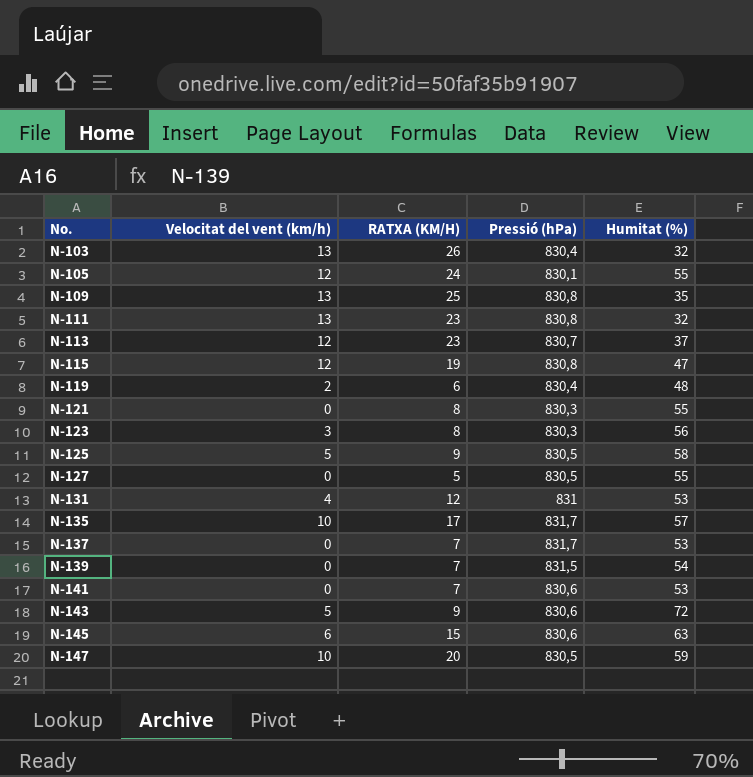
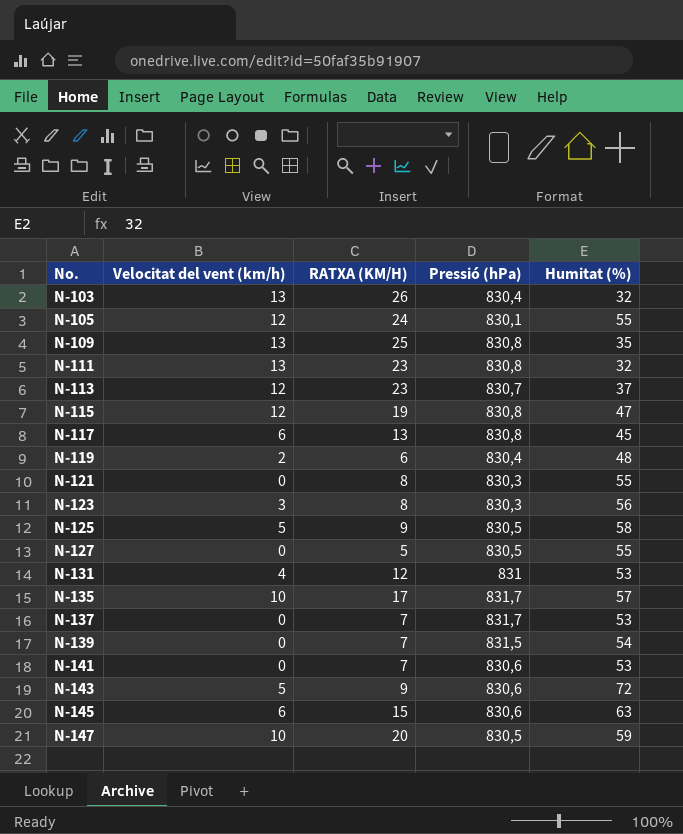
row N-117: none -> 6 | 13 | 830,8 | 45

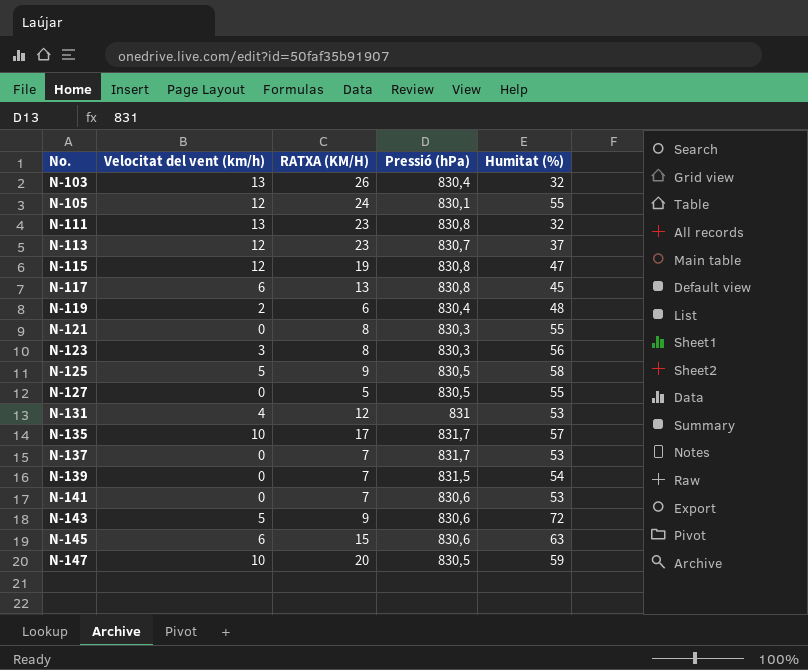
row N-109: 13 | 25 | 830,8 | 35 -> none

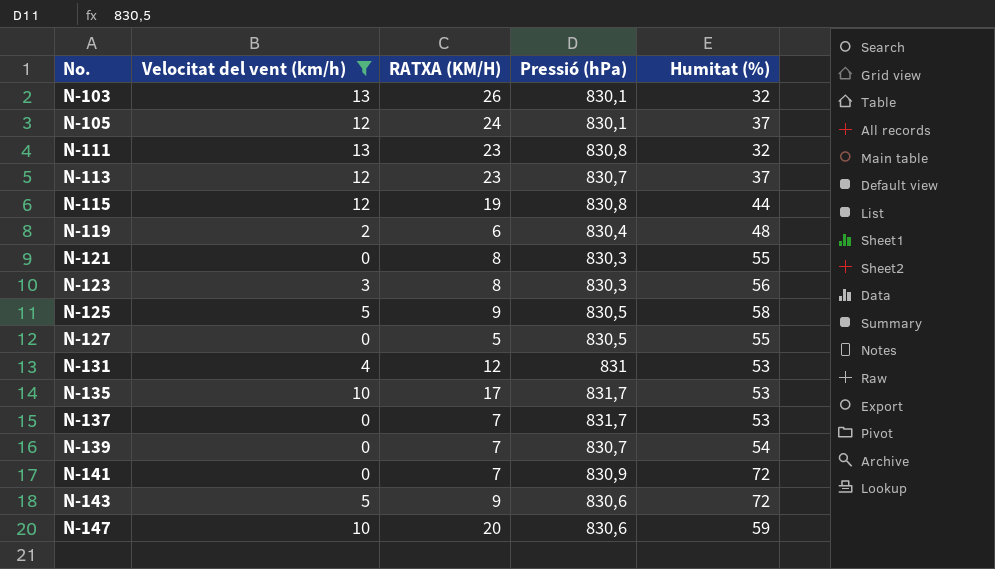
filter: none -> Velocitat del vent (km/h) != 6
N-103 | Pressió (hPa): 830,4 -> 830,1
N-105 | Humitat (%): 55 -> 37
N-115 | Humitat (%): 47 -> 44
N-135 | Humitat (%): 57 -> 53
N-139 | Pressió (hPa): 831,5 -> 830,7
N-141 | Pressió (hPa): 830,6 -> 830,9
N-141 | Humitat (%): 53 -> 72
N-147 | Pressió (hPa): 830,5 -> 830,6

